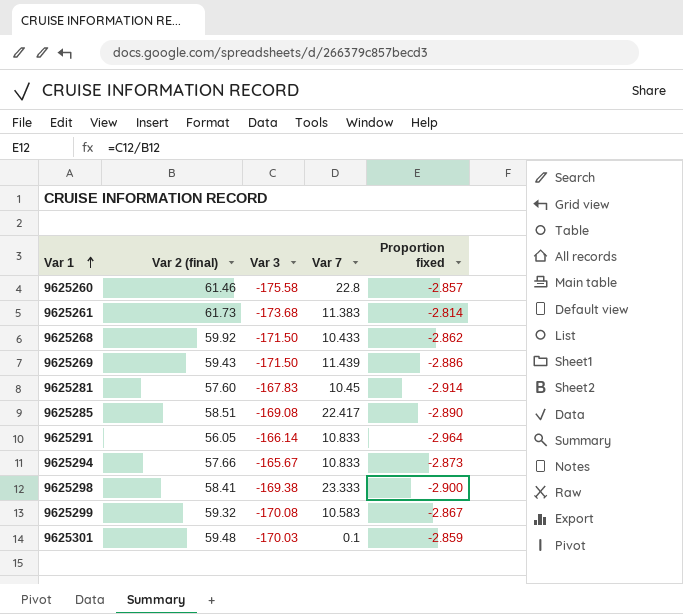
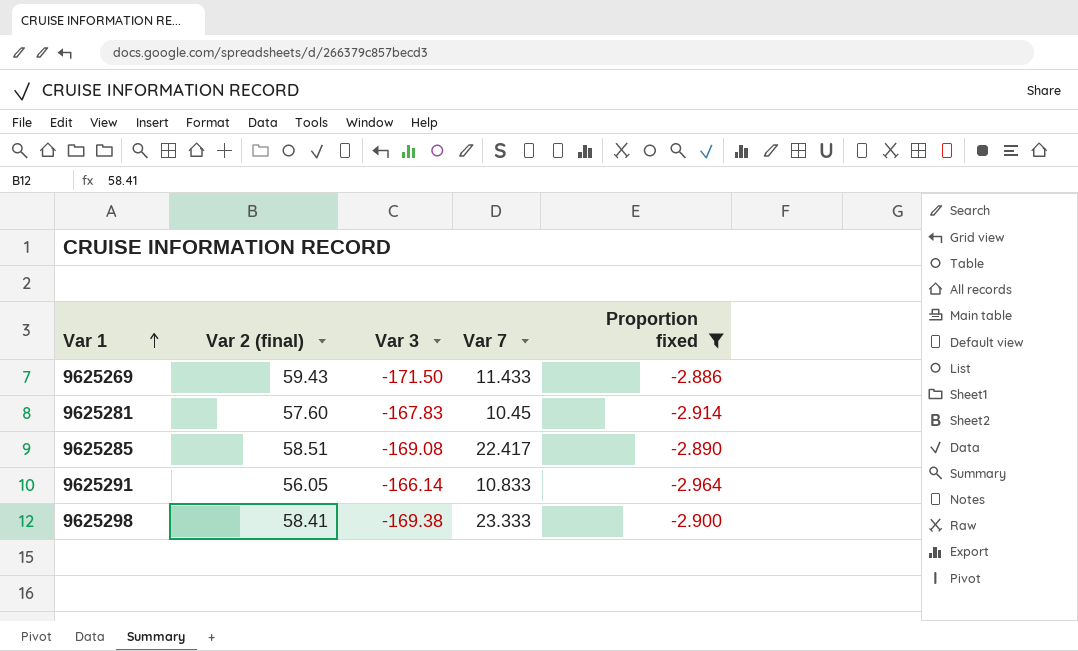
filter: none -> Proportion fixed <= -2.886
9625269 | Var 7: 11.439 -> 11.433

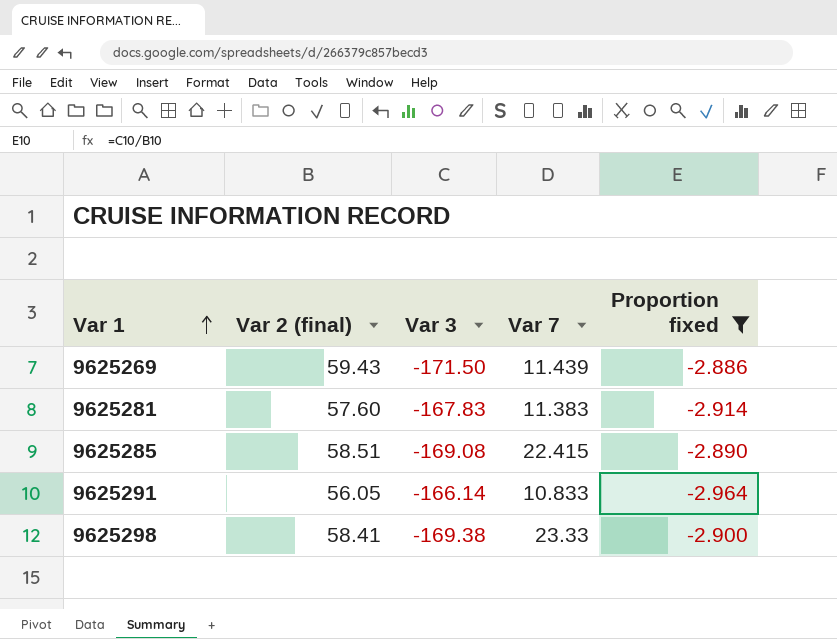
9625269 | Var 7: 11.433 -> 11.439
9625281 | Var 7: 10.45 -> 11.383
9625285 | Var 7: 22.417 -> 22.415
9625298 | Var 7: 23.333 -> 23.33

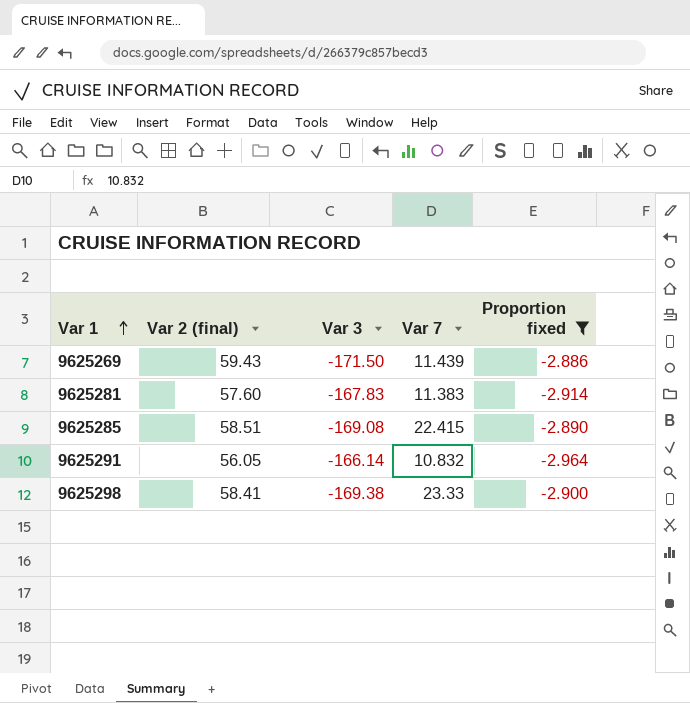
9625291 | Var 7: 10.833 -> 10.832

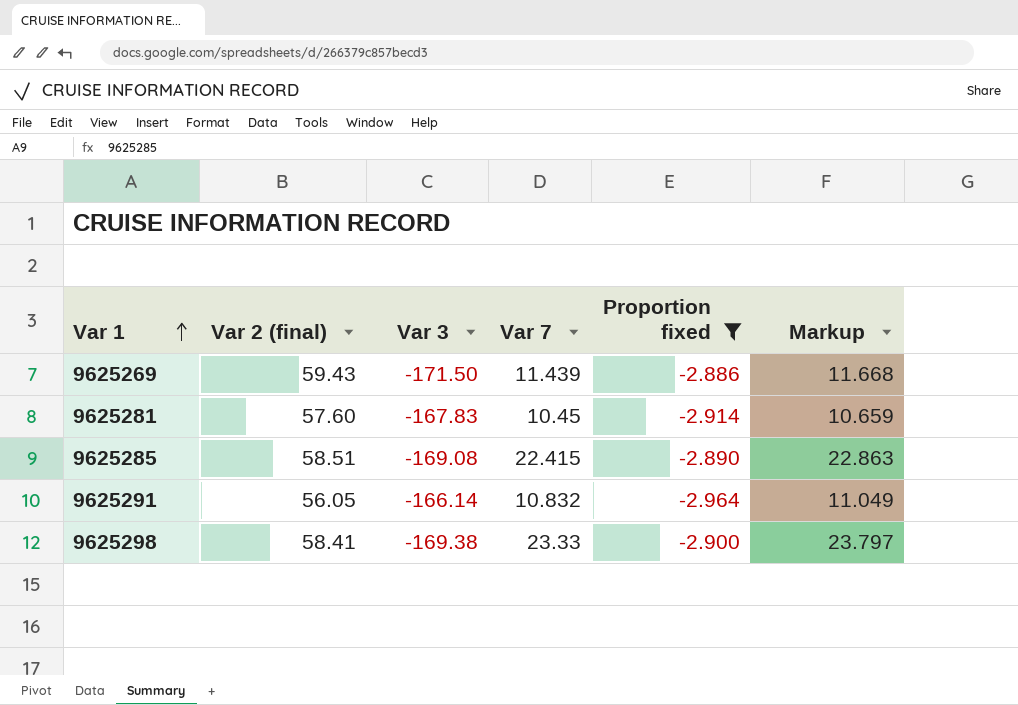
column Markup | formula: none -> [Var 7] * 1.02
9625281 | Var 7: 11.383 -> 10.45

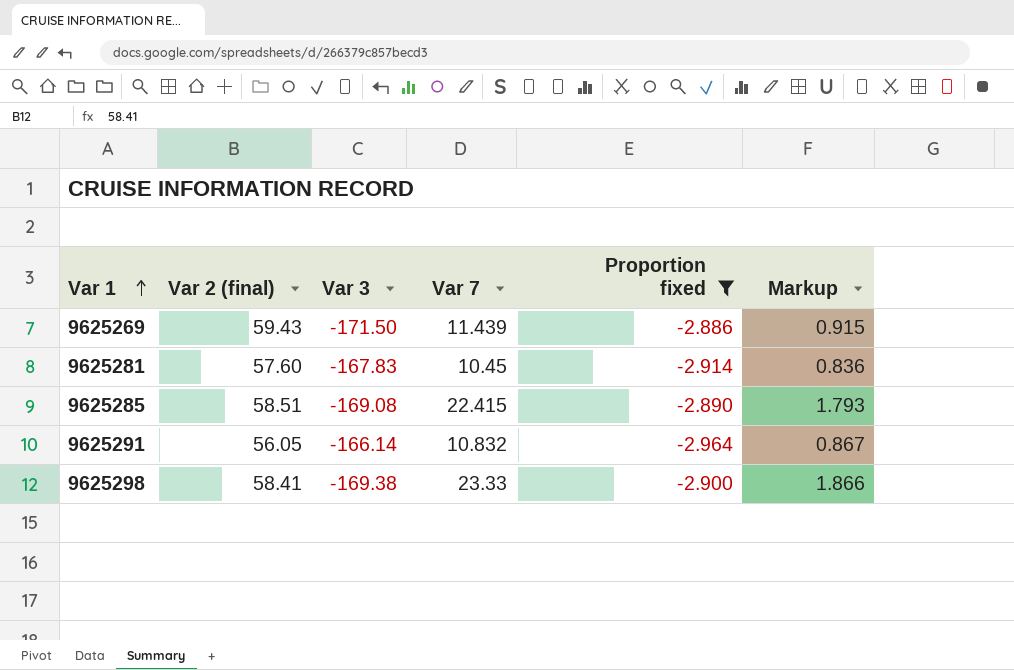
column Markup | formula: [Var 7] * 1.02 -> [Var 7] * 0.08

